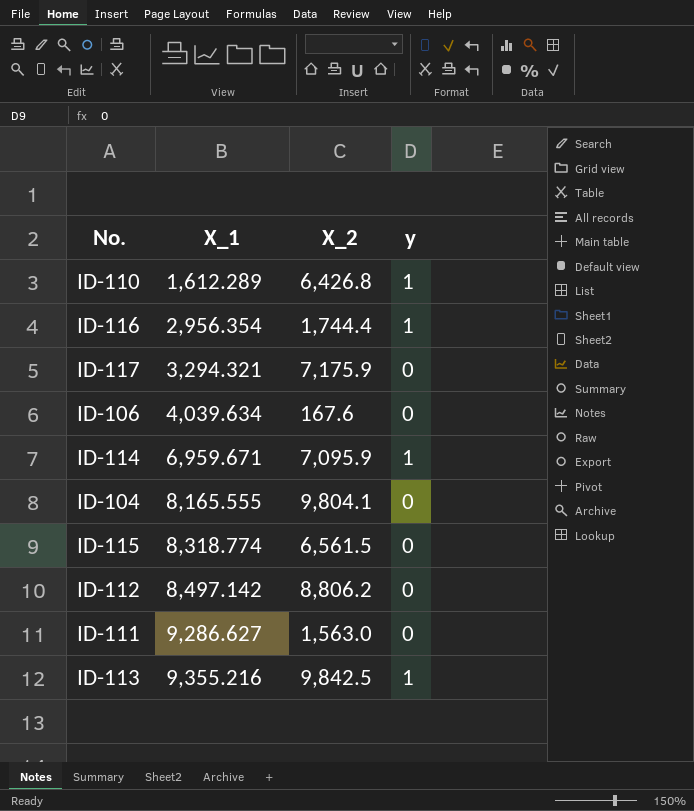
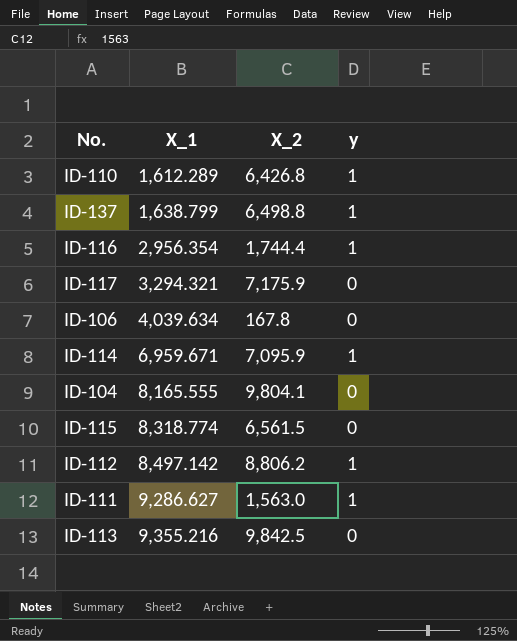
row ID-137: none -> 1,638.799 | 6,498.8 | 1
ID-106 | X_2: 167.6 -> 167.8
ID-112 | y: 0 -> 1
ID-111 | y: 0 -> 1
ID-113 | y: 1 -> 0

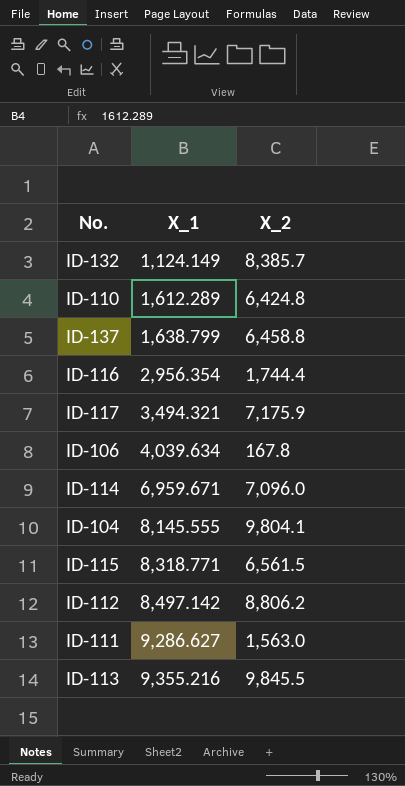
column y | position: 4 -> none
row ID-132: none -> 1,124.149 | 8,385.7
ID-110 | X_2: 6,426.8 -> 6,424.8
ID-137 | X_2: 6,498.8 -> 6,458.8
ID-117 | X_1: 3,294.321 -> 3,494.321
ID-114 | X_2: 7,095.9 -> 7,096.0
ID-104 | X_1: 8,165.555 -> 8,145.555
ID-115 | X_1: 8,318.774 -> 8,318.771
ID-113 | X_2: 9,842.5 -> 9,845.5

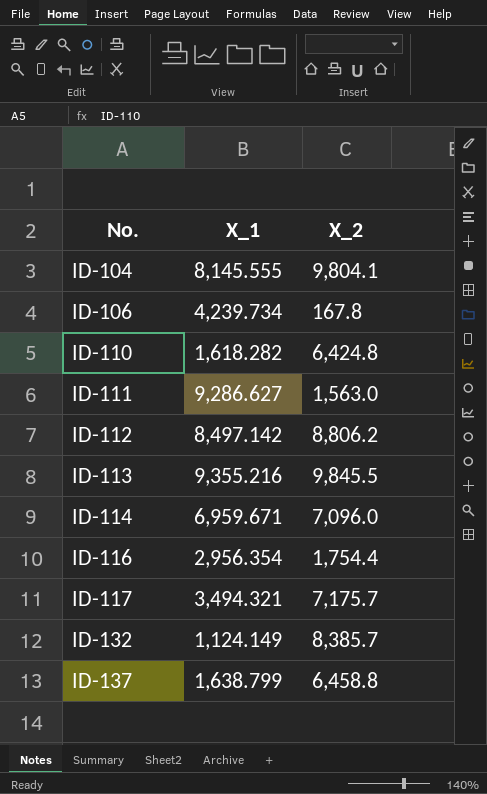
row order: X_1 ascending -> No. ascending
row ID-115: 8,318.771 | 6,561.5 -> none
ID-106 | X_1: 4,039.634 -> 4,239.734
ID-110 | X_1: 1,612.289 -> 1,618.282
ID-116 | X_2: 1,744.4 -> 1,754.4
ID-117 | X_2: 7,175.9 -> 7,175.7

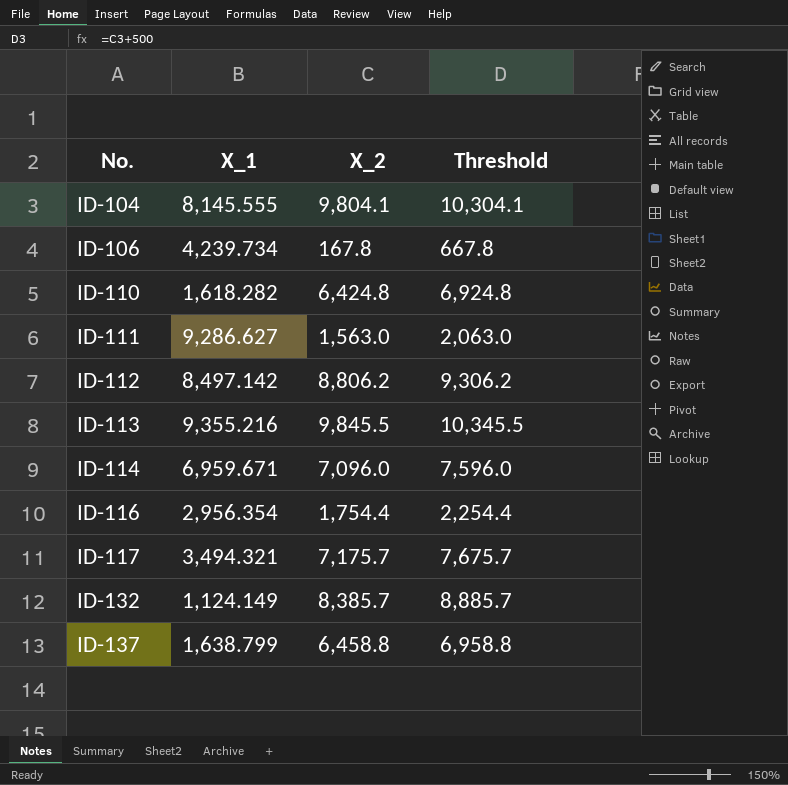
column Threshold | formula: none -> [X_2] + 500

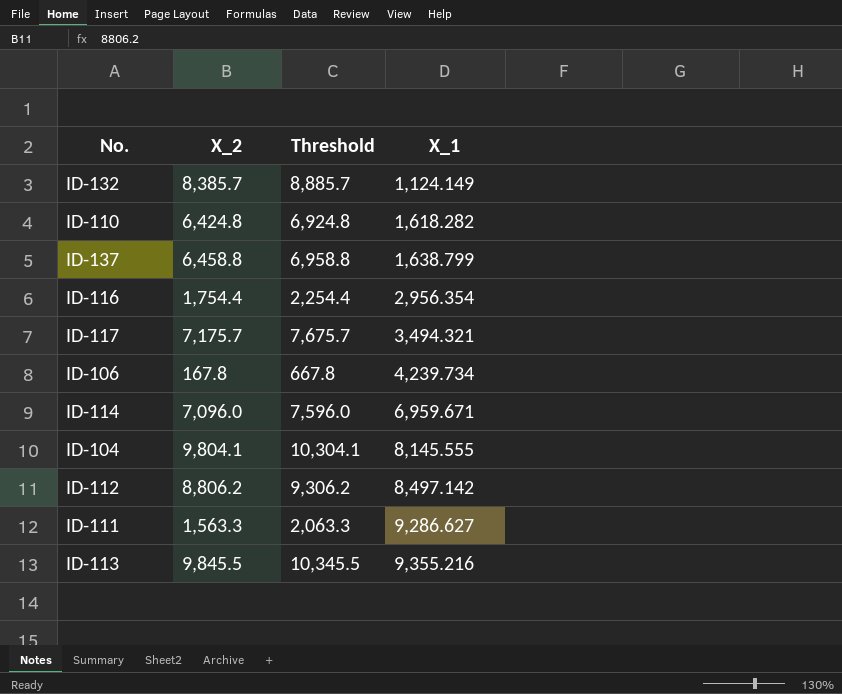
row order: No. ascending -> X_1 ascending
column X_1 | position: 2 -> 4
ID-111 | X_2: 1,563.0 -> 1,563.3
ID-111 | Threshold: 2,063.0 -> 2,063.3

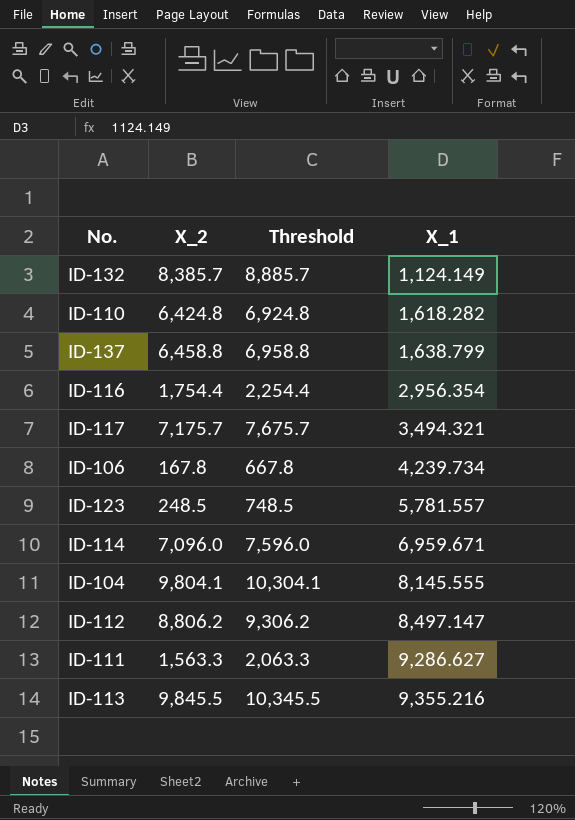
row ID-123: none -> 248.5 | 748.5 | 5,781.557
ID-112 | X_1: 8,497.142 -> 8,497.147

